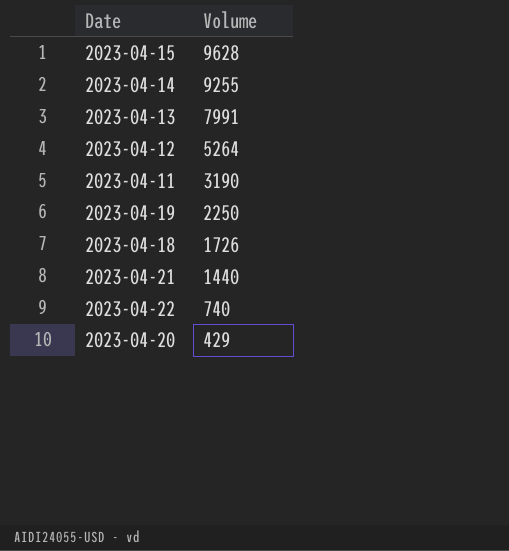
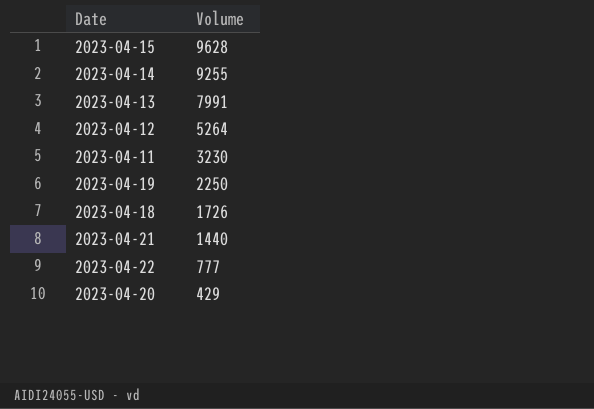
2023-04-11 | Volume: 3190 -> 3230
2023-04-22 | Volume: 740 -> 777

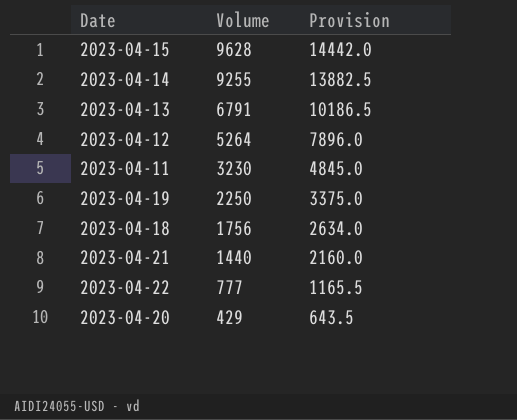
column Provision | formula: none -> [Volume] * 1.5
2023-04-13 | Volume: 7991 -> 6791
2023-04-18 | Volume: 1726 -> 1756

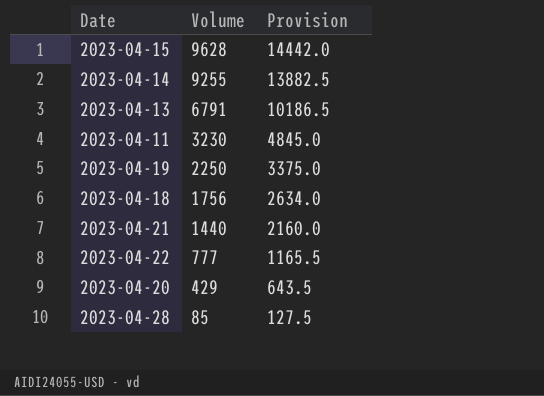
row 2023-04-12: 5264 | 7896.0 -> none
row 2023-04-28: none -> 85 | 127.5

